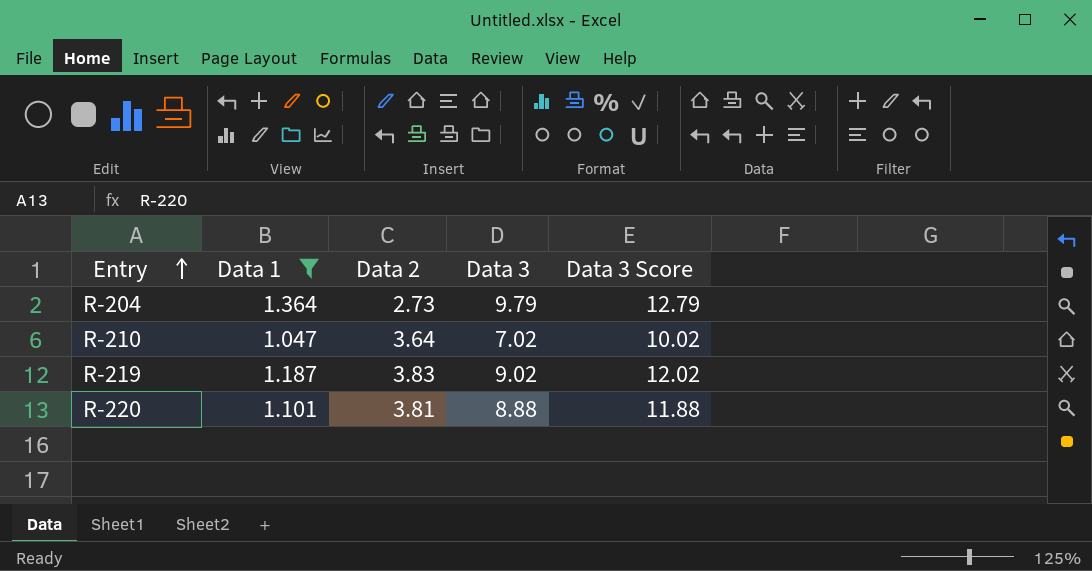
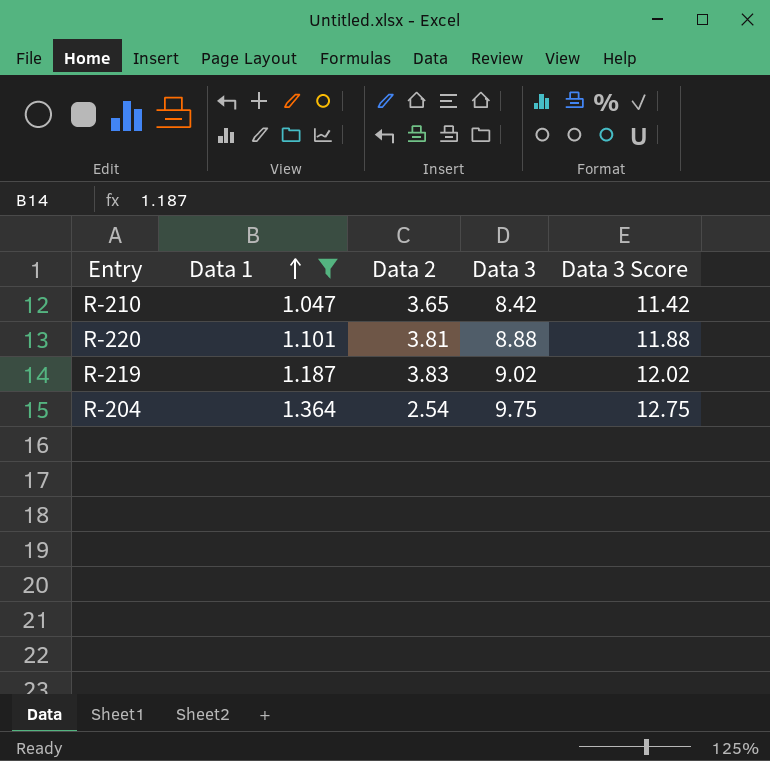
row order: Entry ascending -> Data 1 ascending
R-210 | Data 2: 3.64 -> 3.65
R-210 | Data 3: 7.02 -> 8.42
R-210 | Data 3 Score: 10.02 -> 11.42
R-204 | Data 2: 2.73 -> 2.54
R-204 | Data 3: 9.79 -> 9.75
R-204 | Data 3 Score: 12.79 -> 12.75

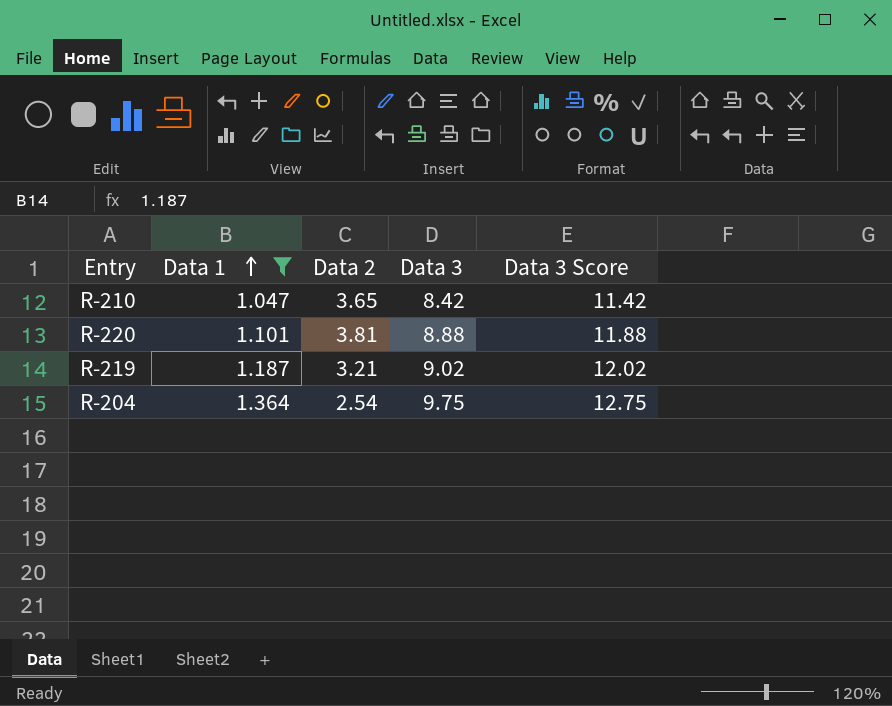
R-219 | Data 2: 3.83 -> 3.21

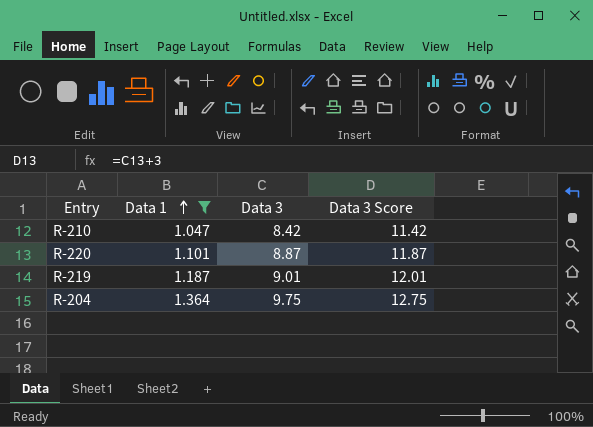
column Data 2 | position: 3 -> none
R-220 | Data 3: 8.88 -> 8.87
R-220 | Data 3 Score: 11.88 -> 11.87
R-219 | Data 3: 9.02 -> 9.01
R-219 | Data 3 Score: 12.02 -> 12.01

